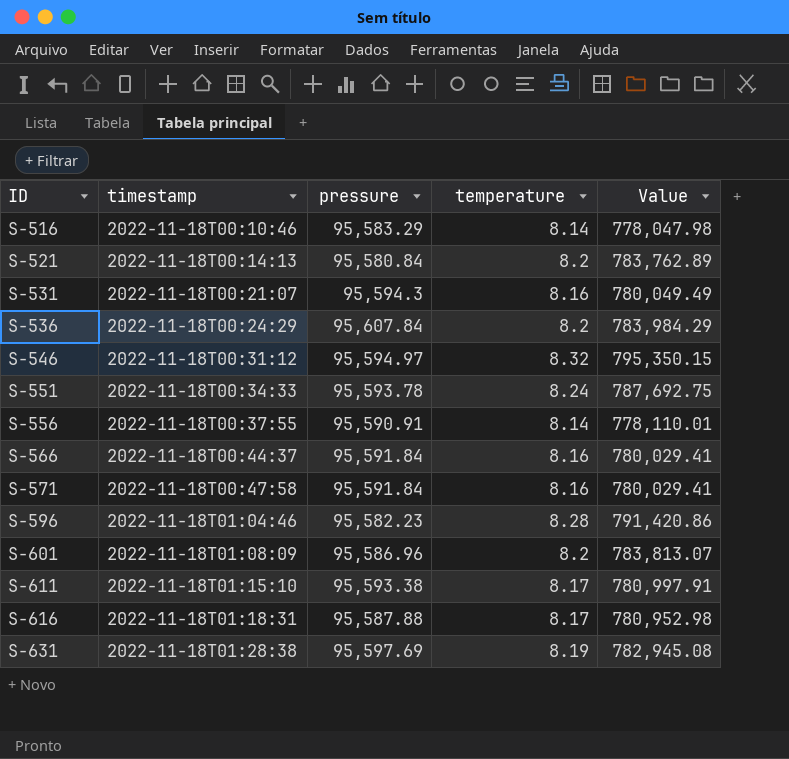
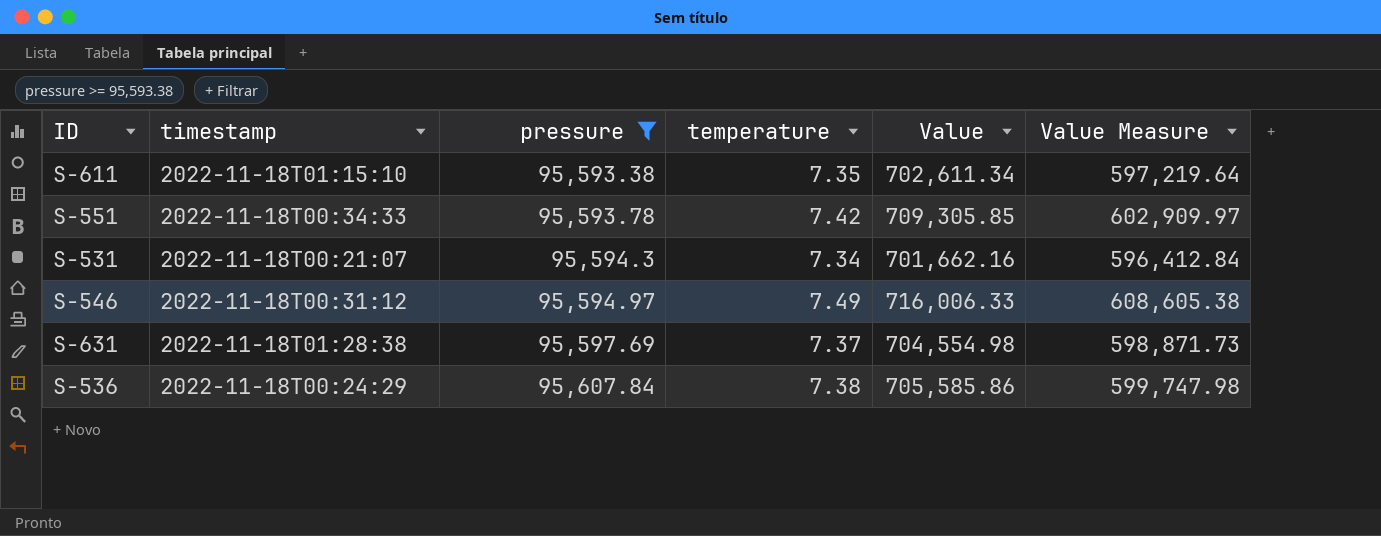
filter: none -> pressure >= 95,593.38
row order: ID ascending -> pressure ascending
column Value Measure | formula: none -> [Value] * 0.85
S-611 | temperature: 8.17 -> 7.35
S-611 | Value: 780,997.91 -> 702,611.34
S-551 | temperature: 8.24 -> 7.42
S-551 | Value: 787,692.75 -> 709,305.85
S-531 | temperature: 8.16 -> 7.34
S-531 | Value: 780,049.49 -> 701,662.16
S-546 | temperature: 8.32 -> 7.49
S-546 | Value: 795,350.15 -> 716,006.33
S-631 | temperature: 8.19 -> 7.37
S-631 | Value: 782,945.08 -> 704,554.98
S-536 | temperature: 8.2 -> 7.38
S-536 | Value: 783,984.29 -> 705,585.86

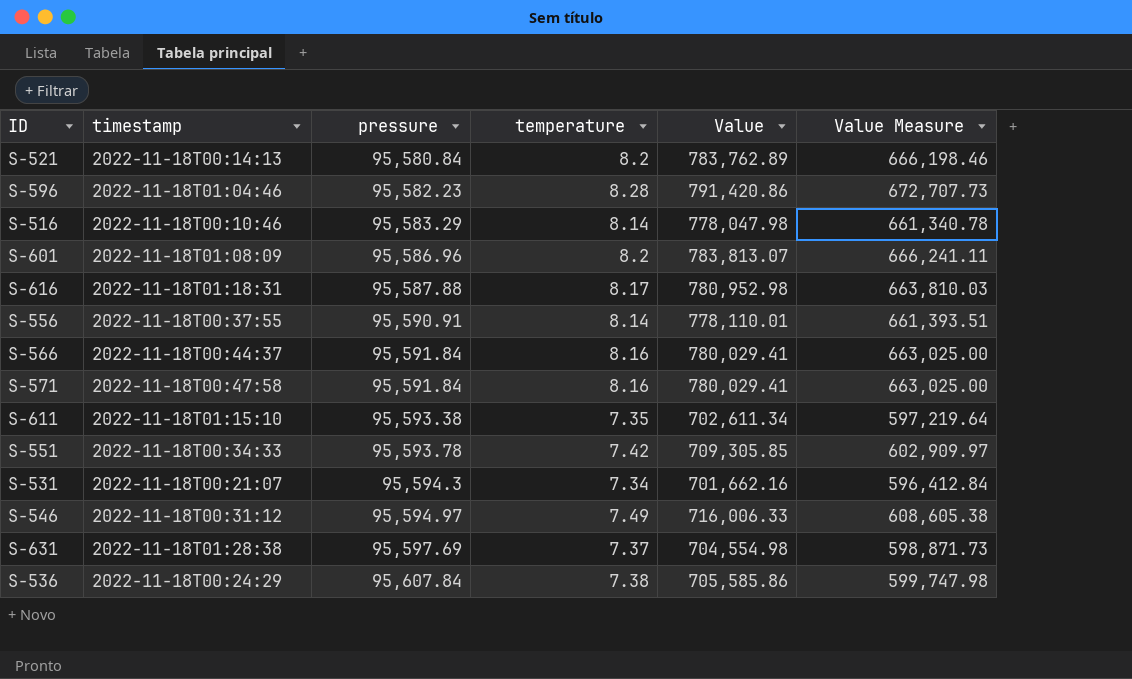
filter: pressure >= 95,593.38 -> none

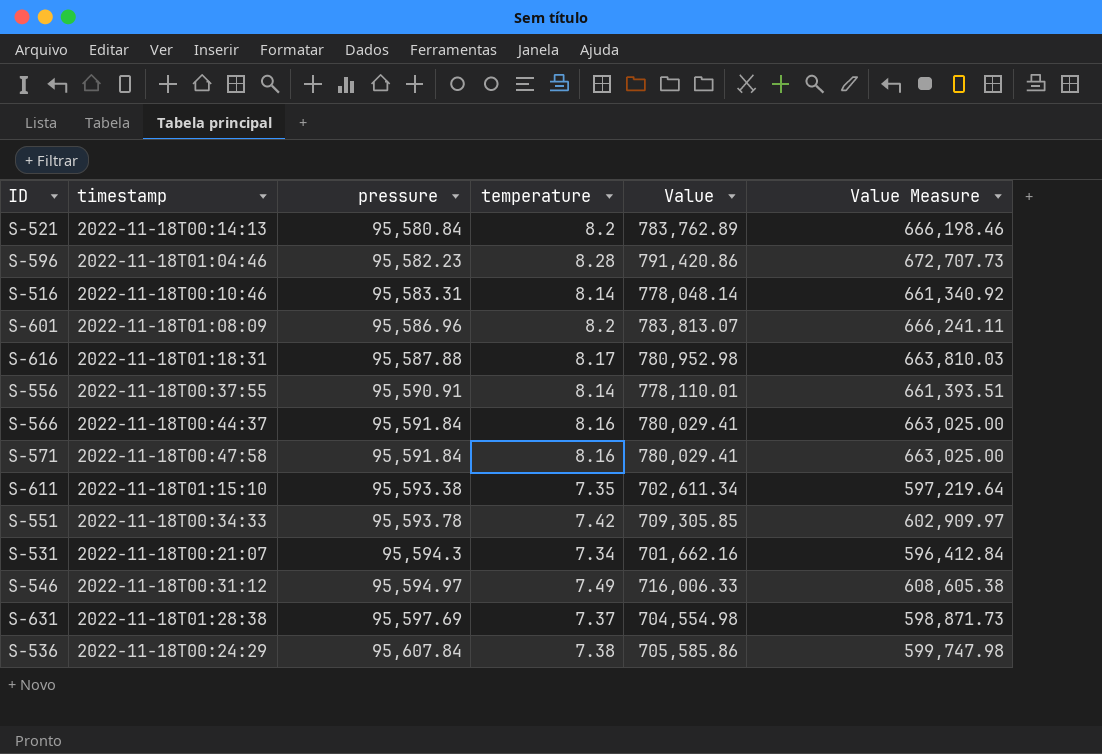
S-516 | pressure: 95,583.29 -> 95,583.31
S-516 | Value: 778,047.98 -> 778,048.14
S-516 | Value Measure: 661,340.78 -> 661,340.92

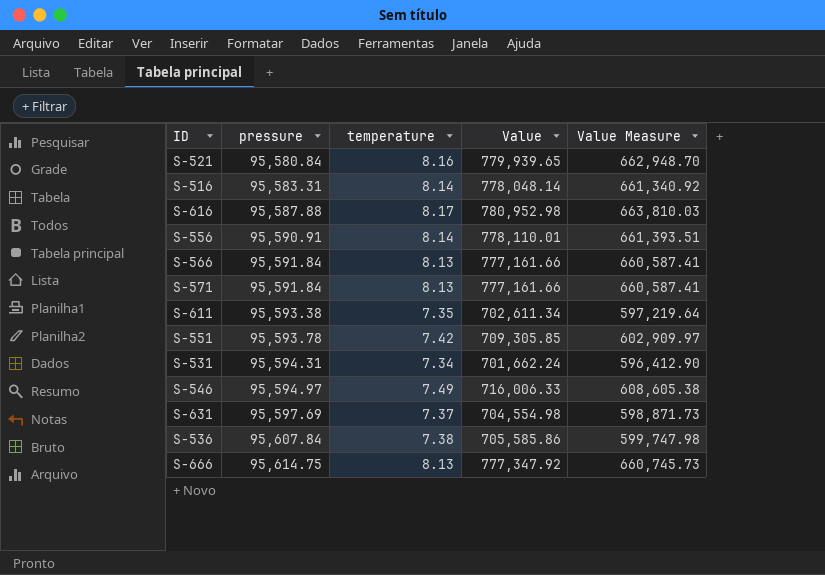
column timestamp | position: 2 -> none
row S-596: 2022-11-18T01:04:46 | 95,582.23 | 8.28 | 791,420.86 | 672,707.73 -> none
row S-601: 2022-11-18T01:08:09 | 95,586.96 | 8.2 | 783,813.07 | 666,241.11 -> none
S-521 | temperature: 8.2 -> 8.16
S-521 | Value: 783,762.89 -> 779,939.65
S-521 | Value Measure: 666,198.46 -> 662,948.70
S-566 | temperature: 8.16 -> 8.13
S-566 | Value: 780,029.41 -> 777,161.66
S-566 | Value Measure: 663,025.00 -> 660,587.41
S-571 | temperature: 8.16 -> 8.13
S-571 | Value: 780,029.41 -> 777,161.66
S-571 | Value Measure: 663,025.00 -> 660,587.41
S-531 | pressure: 95,594.3 -> 95,594.31
S-531 | Value: 701,662.16 -> 701,662.24
S-531 | Value Measure: 596,412.84 -> 596,412.90
row S-666: none -> 95,614.75 | 8.13 | 777,347.92 | 660,745.73

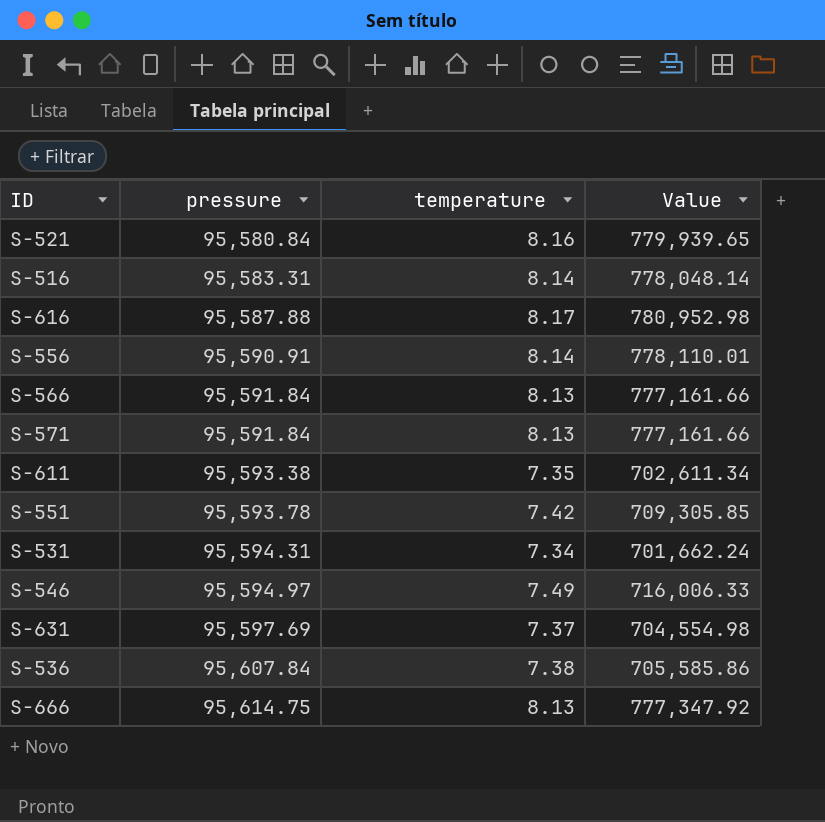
column Value Measure | formula: [Value] * 0.85 -> none

